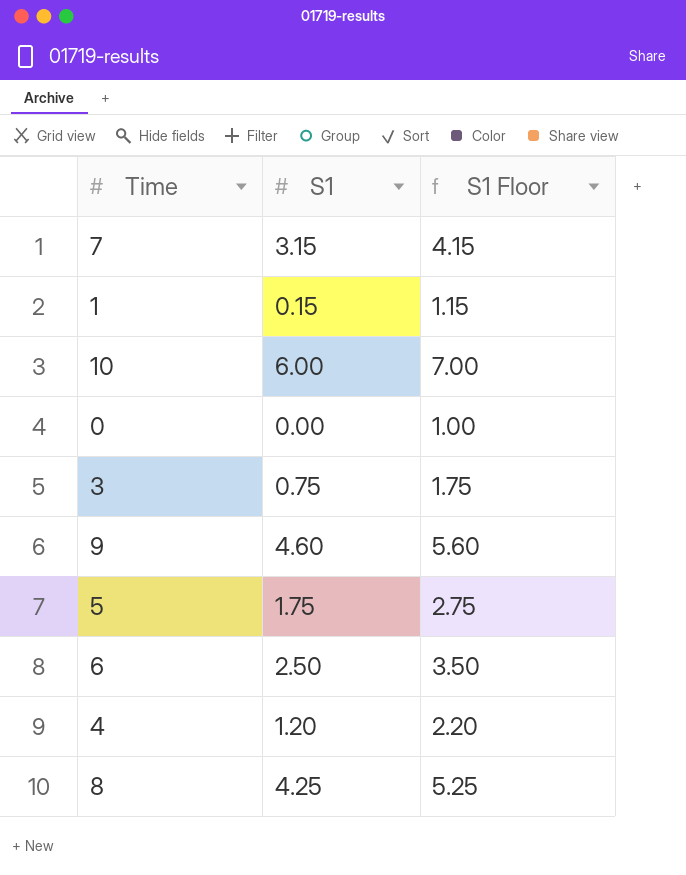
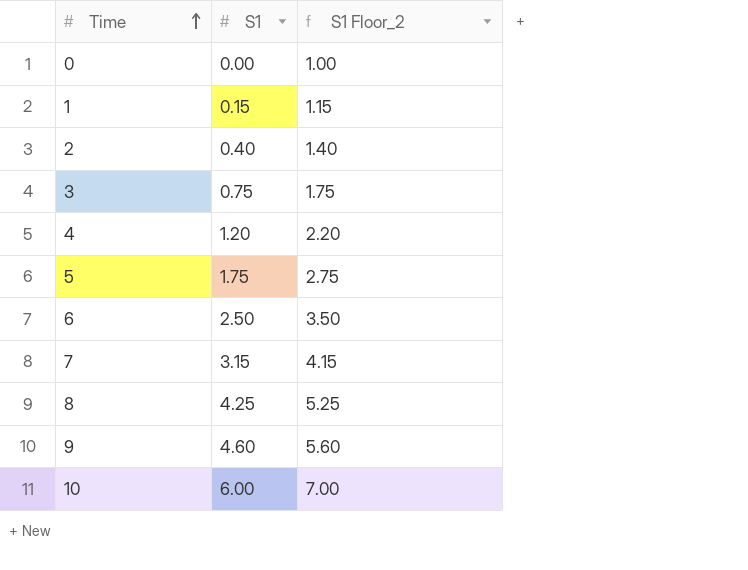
row order: none -> Time ascending
column name: S1 Floor -> S1 Floor_2
row 2: none -> 0.40 | 1.40

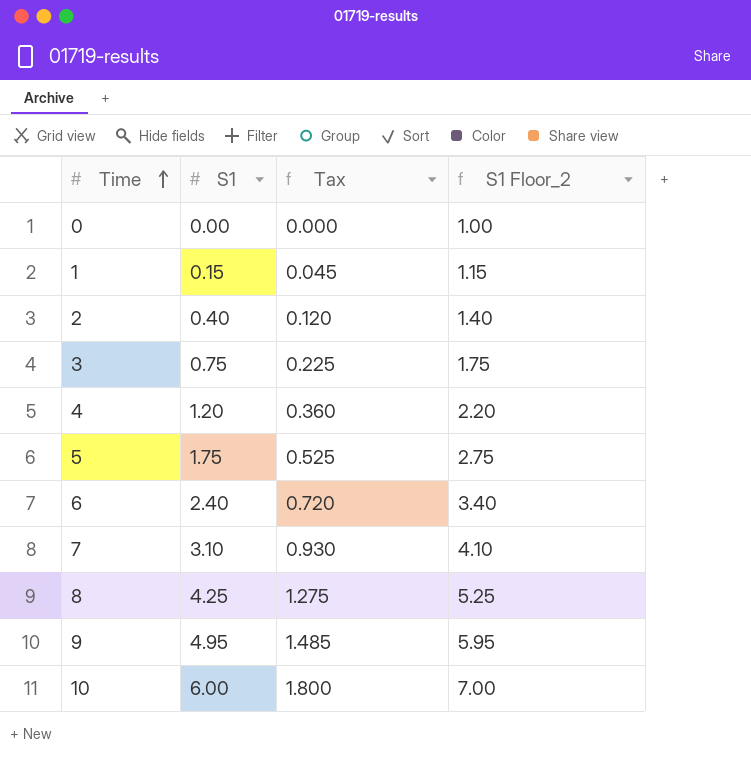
column Tax | formula: none -> [S1] * 0.3
6 | S1: 2.50 -> 2.40
6 | S1 Floor_2: 3.50 -> 3.40
7 | S1: 3.15 -> 3.10
7 | S1 Floor_2: 4.15 -> 4.10
9 | S1: 4.60 -> 4.95
9 | S1 Floor_2: 5.60 -> 5.95

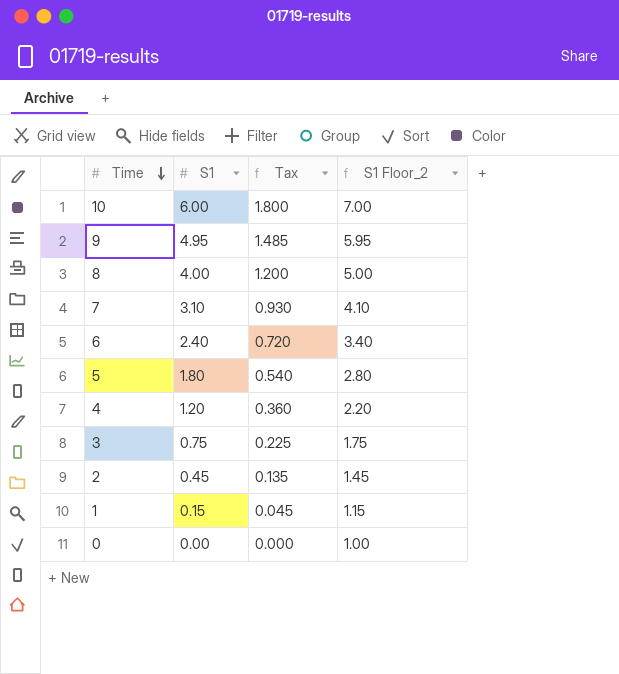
row order: Time ascending -> Time descending
8 | S1: 4.25 -> 4.00
8 | Tax: 1.275 -> 1.200
8 | S1 Floor_2: 5.25 -> 5.00
5 | S1: 1.75 -> 1.80
5 | Tax: 0.525 -> 0.540
5 | S1 Floor_2: 2.75 -> 2.80
2 | S1: 0.40 -> 0.45
2 | Tax: 0.120 -> 0.135
2 | S1 Floor_2: 1.40 -> 1.45

